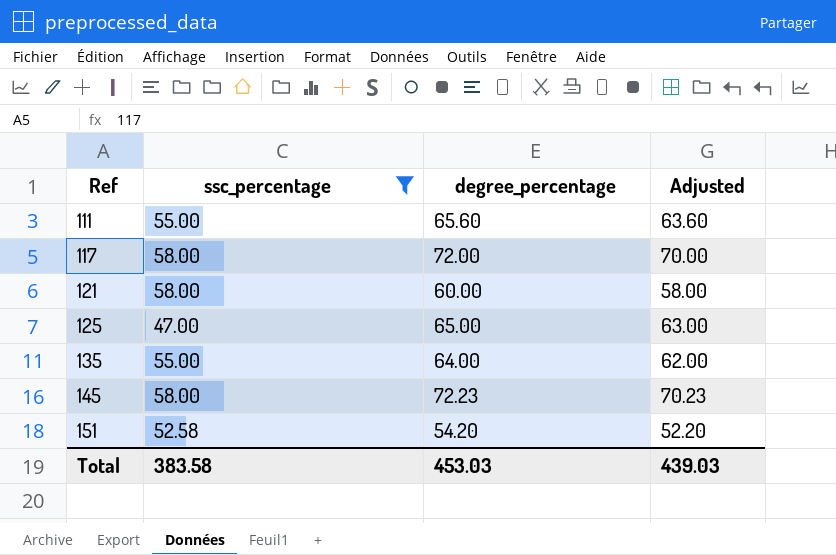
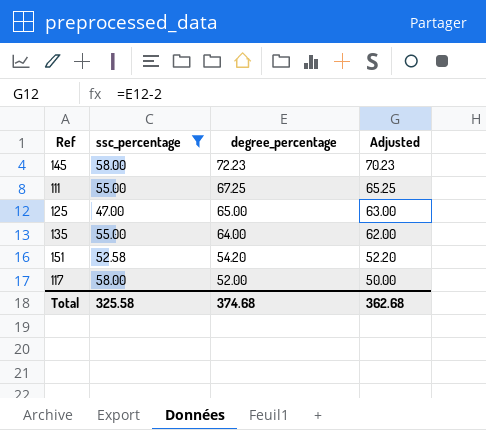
row order: Ref ascending -> degree_percentage descending
row 121: 58.00 | 60.00 | 58.00 -> none
111 | degree_percentage: 65.60 -> 67.25
111 | Adjusted: 63.60 -> 65.25
117 | degree_percentage: 72.00 -> 52.00
117 | Adjusted: 70.00 -> 50.00
Total | ssc_percentage: 383.58 -> 325.58
Total | degree_percentage: 453.03 -> 374.68
Total | Adjusted: 439.03 -> 362.68

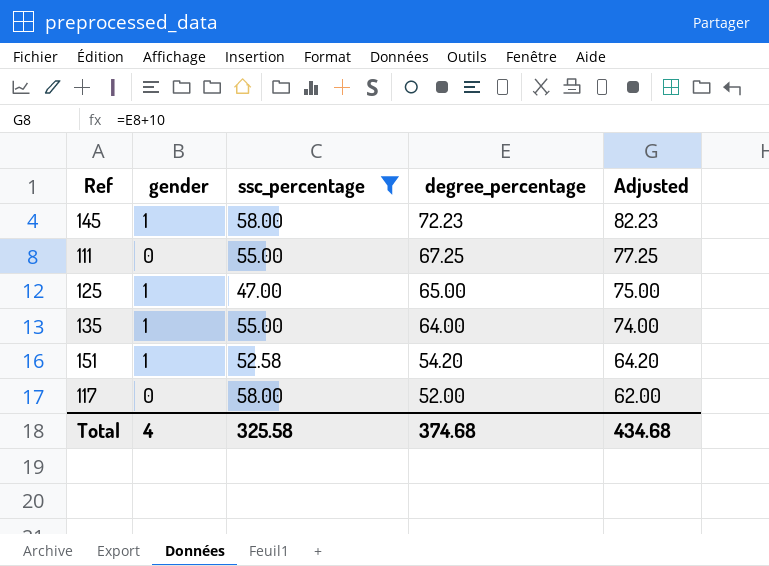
column gender | position: none -> 2
column Adjusted | formula: [degree_percentage] - 2 -> [degree_percentage] + 10
Total | Adjusted: 362.68 -> 434.68

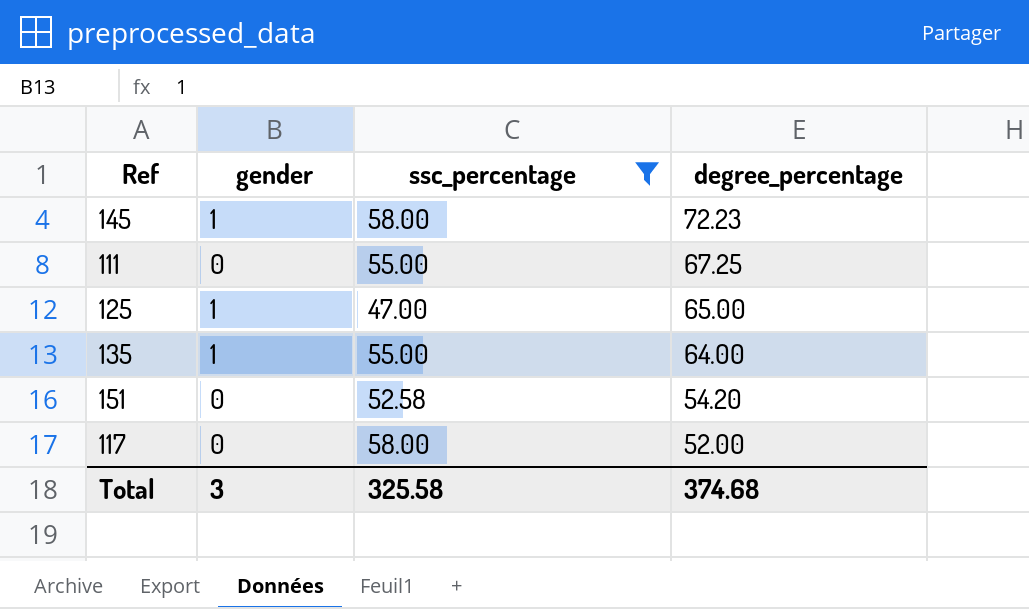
column Adjusted | formula: [degree_percentage] + 10 -> none
151 | gender: 1 -> 0
Total | gender: 4 -> 3

